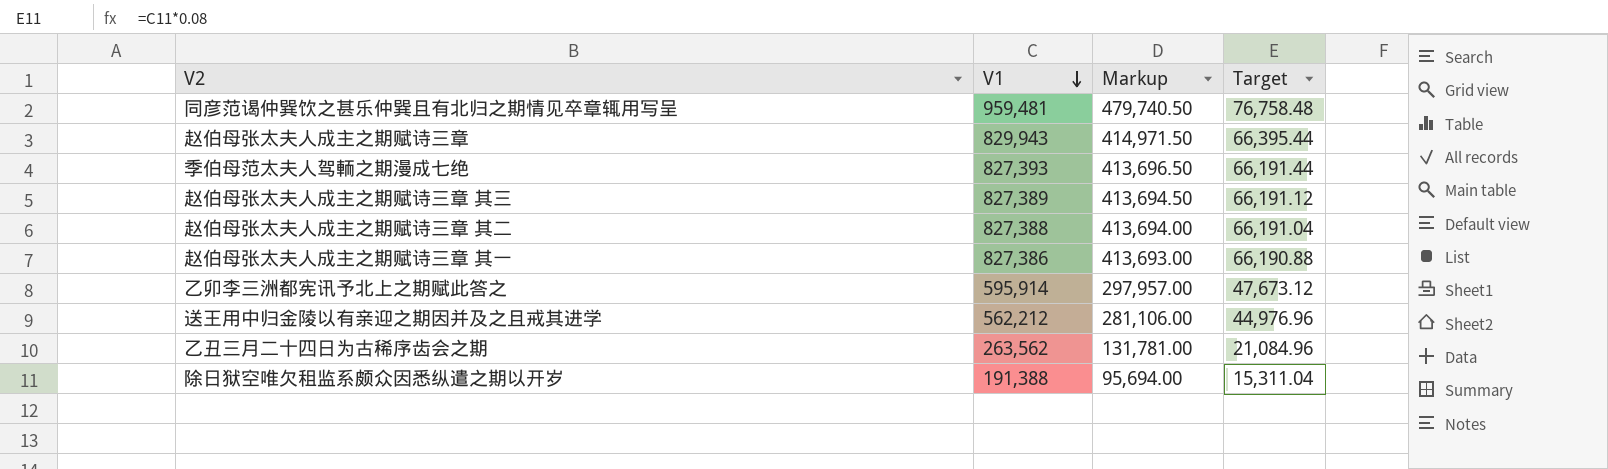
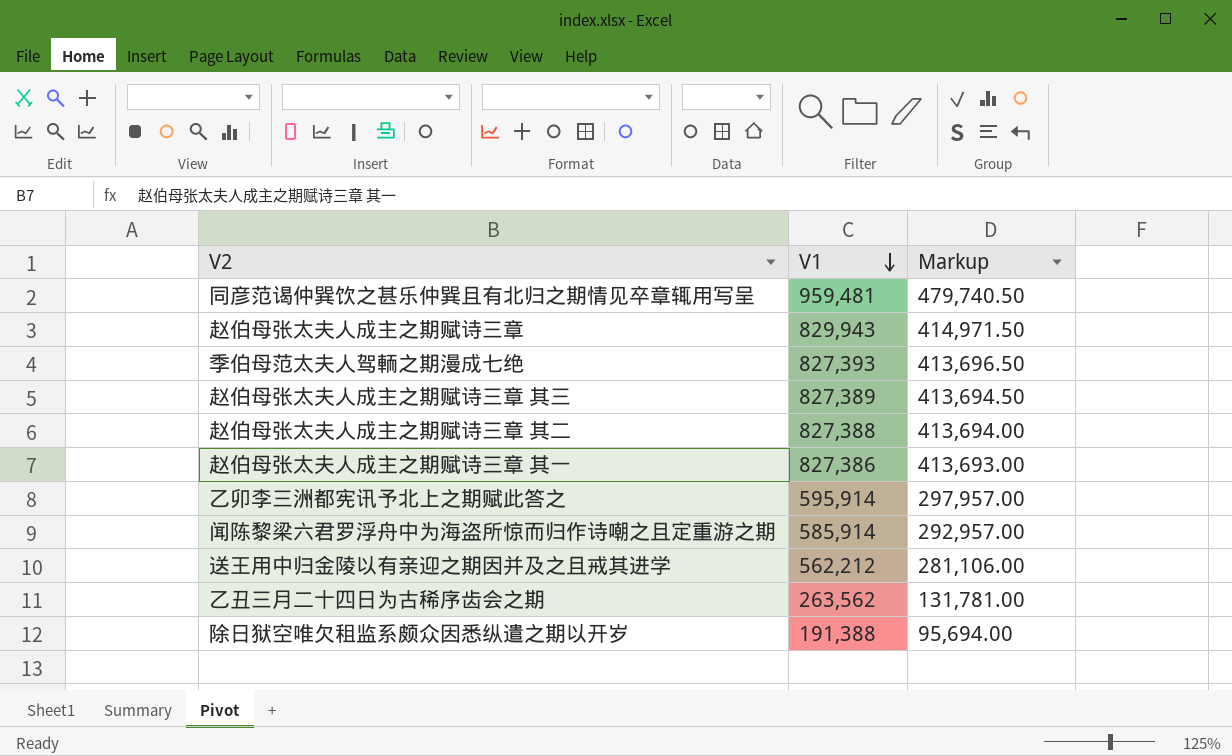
column Target | formula: [V1] * 0.08 -> none
row 闻陈黎梁六君罗浮舟中为海盗所惊而归作诗嘲之且定重游之期: none -> 585,914 | 292,957.00

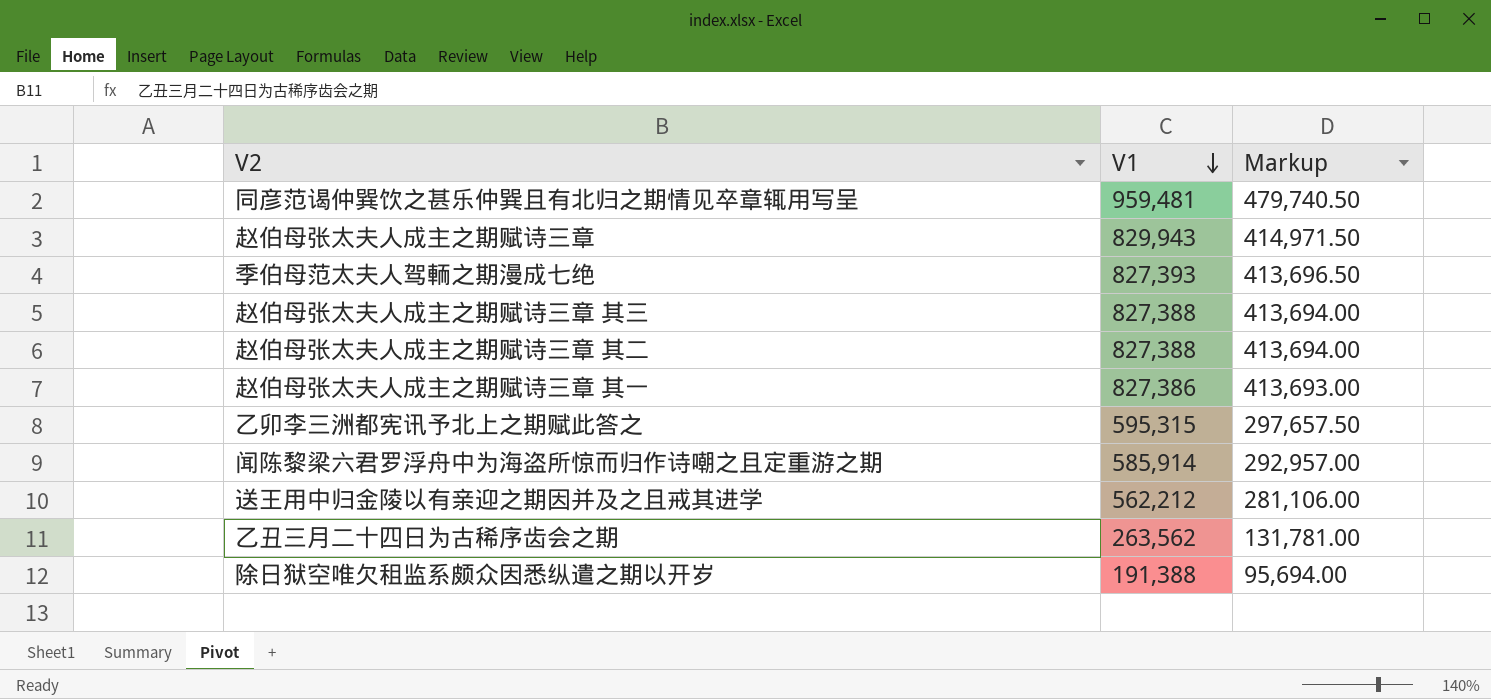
赵伯母张太夫人成主之期赋诗三章 其三 | V1: 827,389 -> 827,388
赵伯母张太夫人成主之期赋诗三章 其三 | Markup: 413,694.50 -> 413,694.00
乙卯李三洲都宪讯予北上之期赋此答之 | V1: 595,914 -> 595,315
乙卯李三洲都宪讯予北上之期赋此答之 | Markup: 297,957.00 -> 297,657.50

